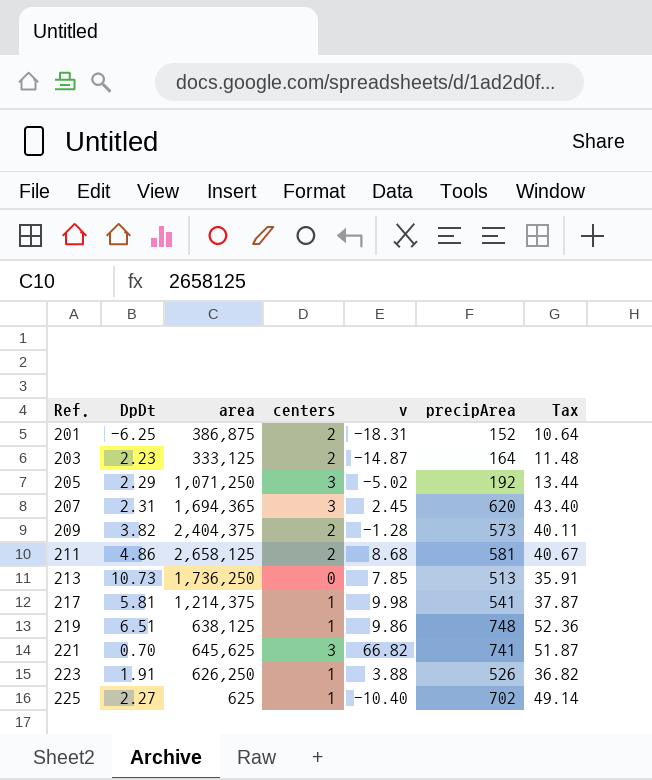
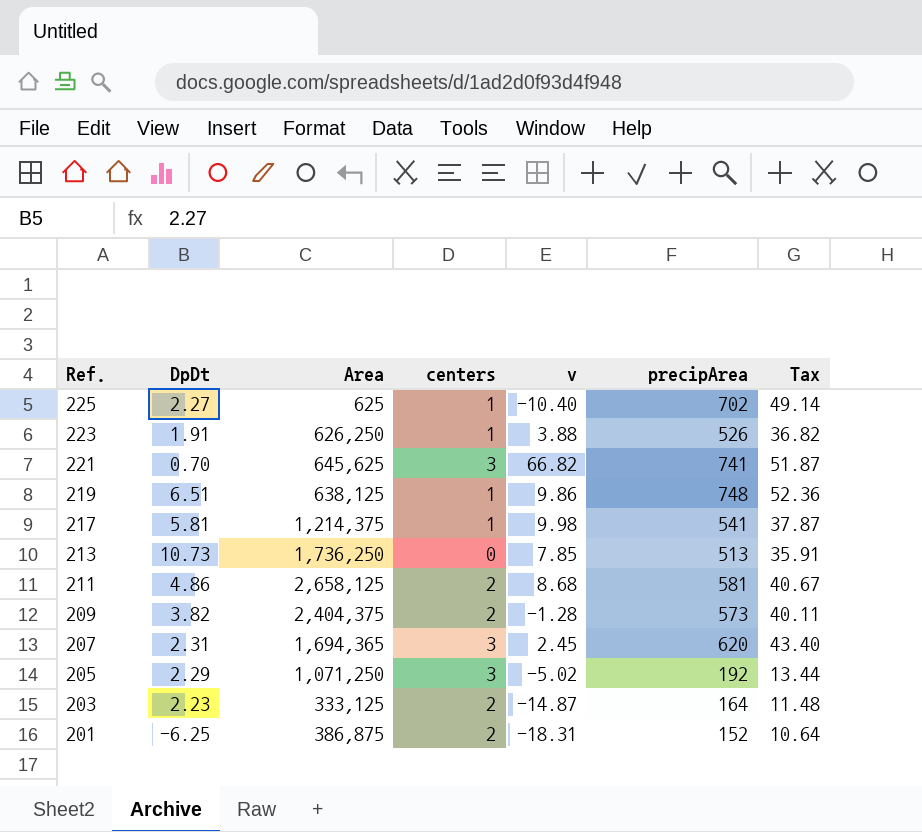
row order: Ref. ascending -> Ref. descending
column name: area -> Area

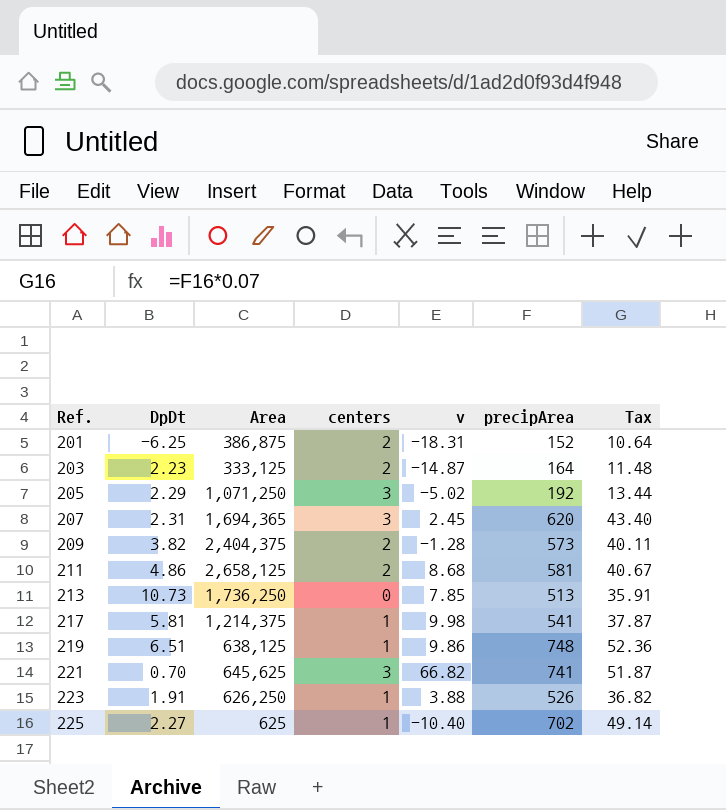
row order: Ref. descending -> Ref. ascending

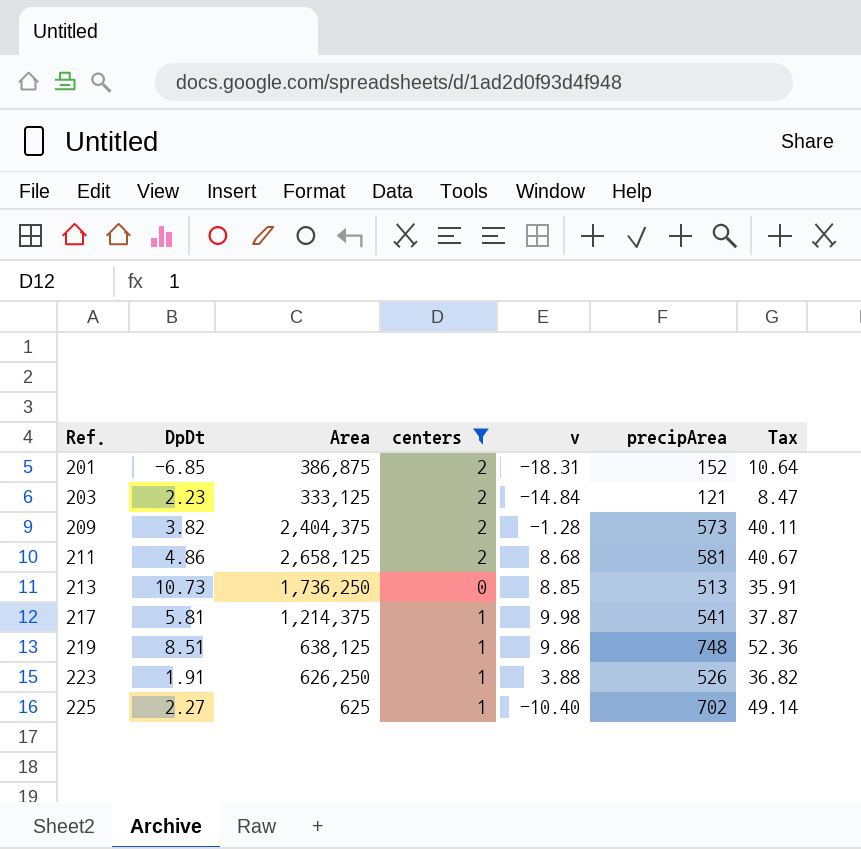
filter: none -> centers != 3
201 | DpDt: -6.25 -> -6.85
203 | v: -14.87 -> -14.84
203 | precipArea: 164 -> 121
203 | Tax: 11.48 -> 8.47
213 | v: 7.85 -> 8.85
219 | DpDt: 6.51 -> 8.51

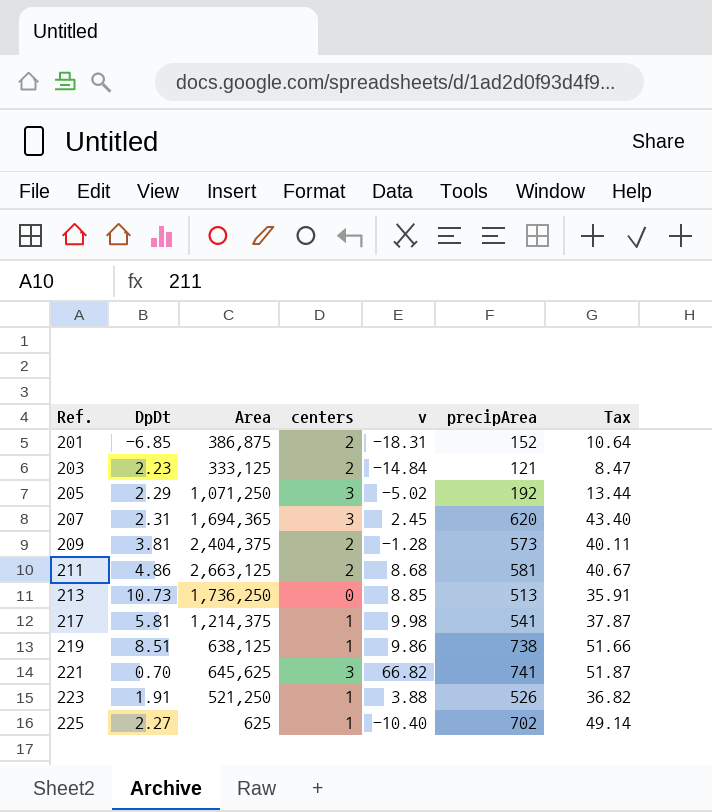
filter: centers != 3 -> none
209 | DpDt: 3.82 -> 3.81
211 | Area: 2,658,125 -> 2,663,125
219 | precipArea: 748 -> 738
219 | Tax: 52.36 -> 51.66
223 | Area: 626,250 -> 521,250

